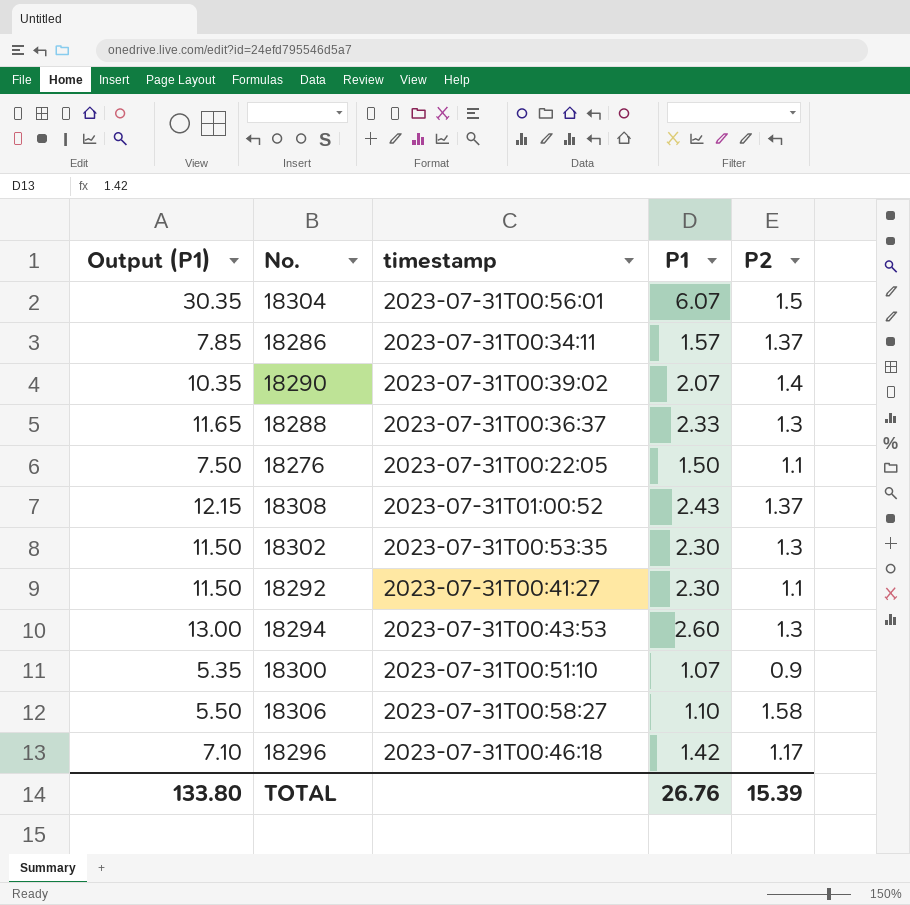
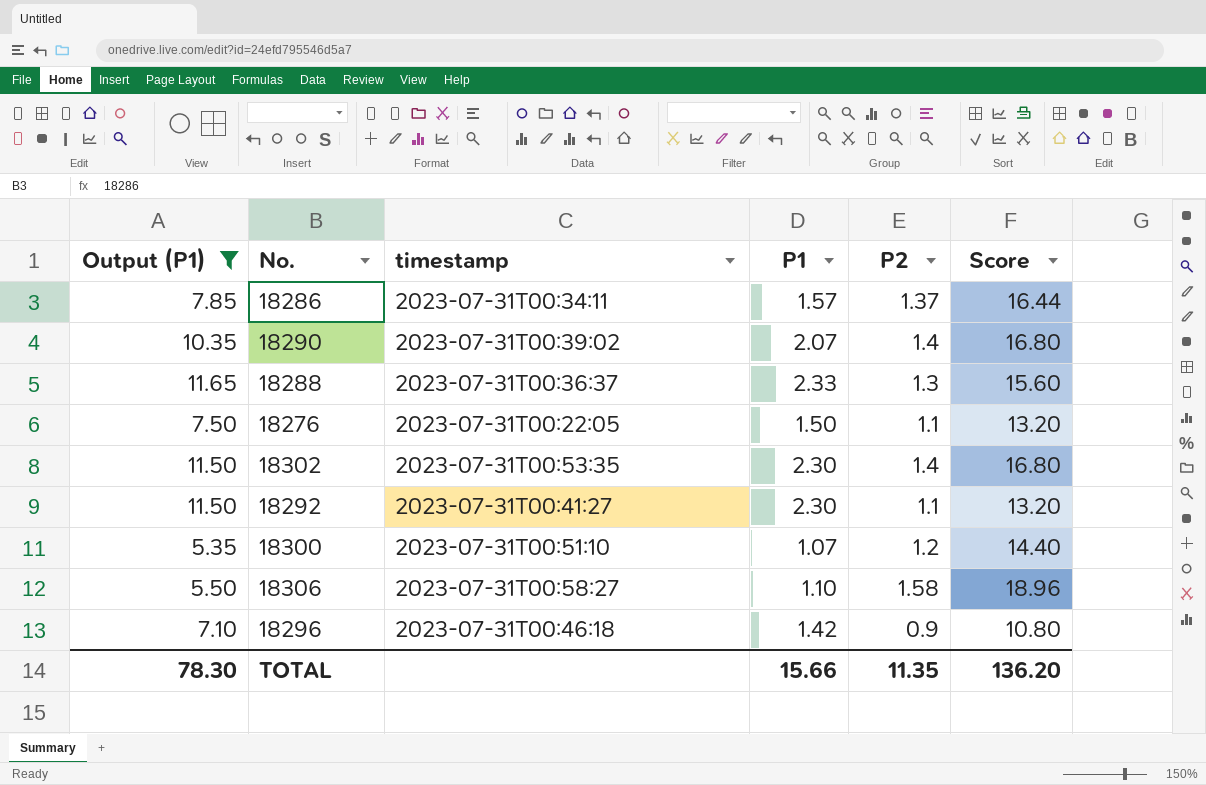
filter: none -> Output (P1) <= 11.65
column Score | formula: none -> [P2] * 12
18302 | P2: 1.3 -> 1.4
18300 | P2: 0.9 -> 1.2
18296 | P2: 1.17 -> 0.9
TOTAL | Output (P1): 133.80 -> 78.30
TOTAL | P1: 26.76 -> 15.66
TOTAL | P2: 15.39 -> 11.35

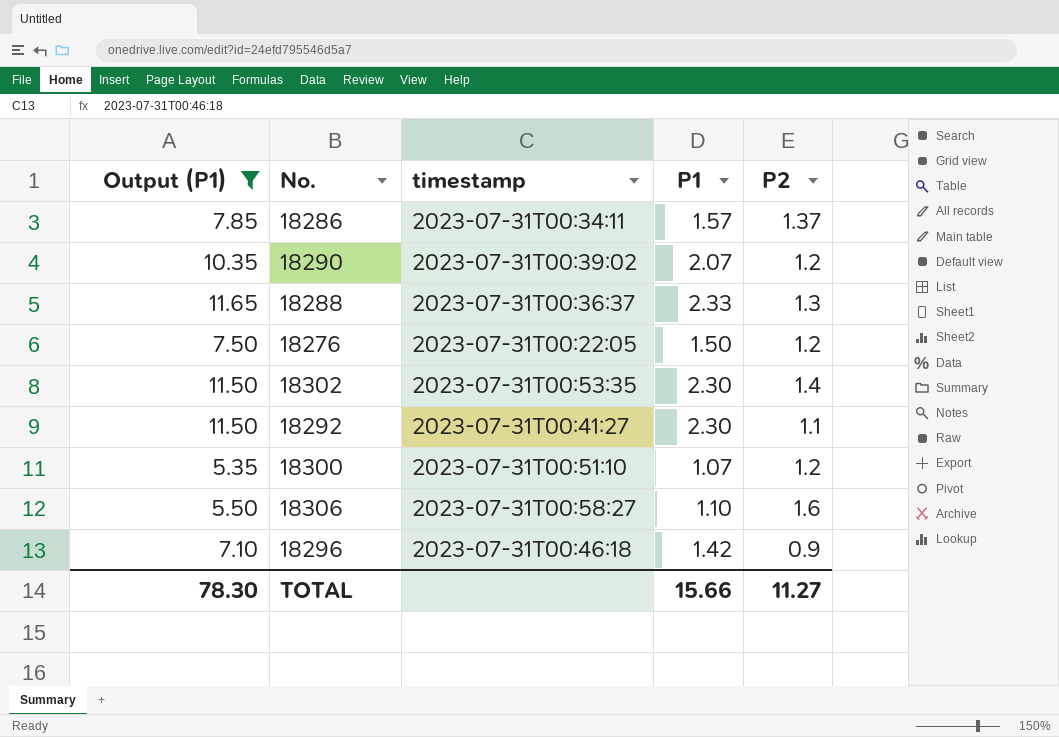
column Score | formula: [P2] * 12 -> none
18290 | P2: 1.4 -> 1.2
18276 | P2: 1.1 -> 1.2
18306 | P2: 1.58 -> 1.6
TOTAL | P2: 11.35 -> 11.27

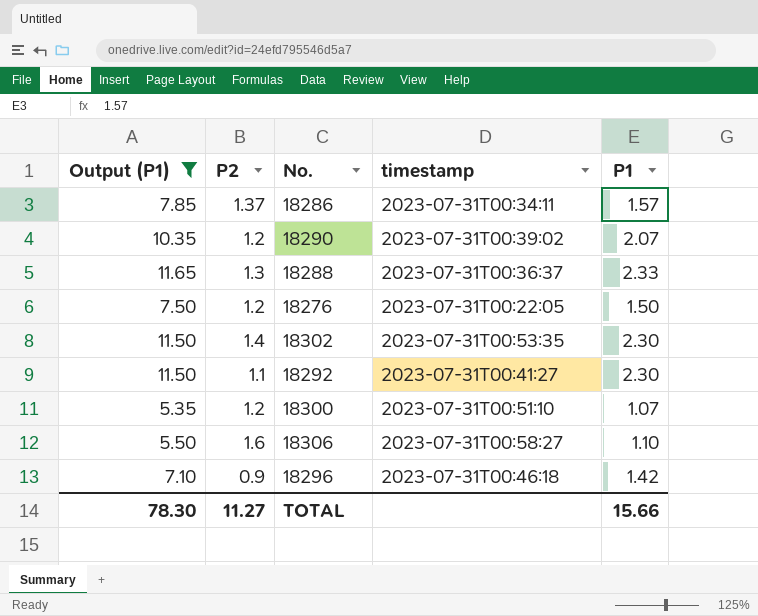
column P2 | position: 5 -> 2

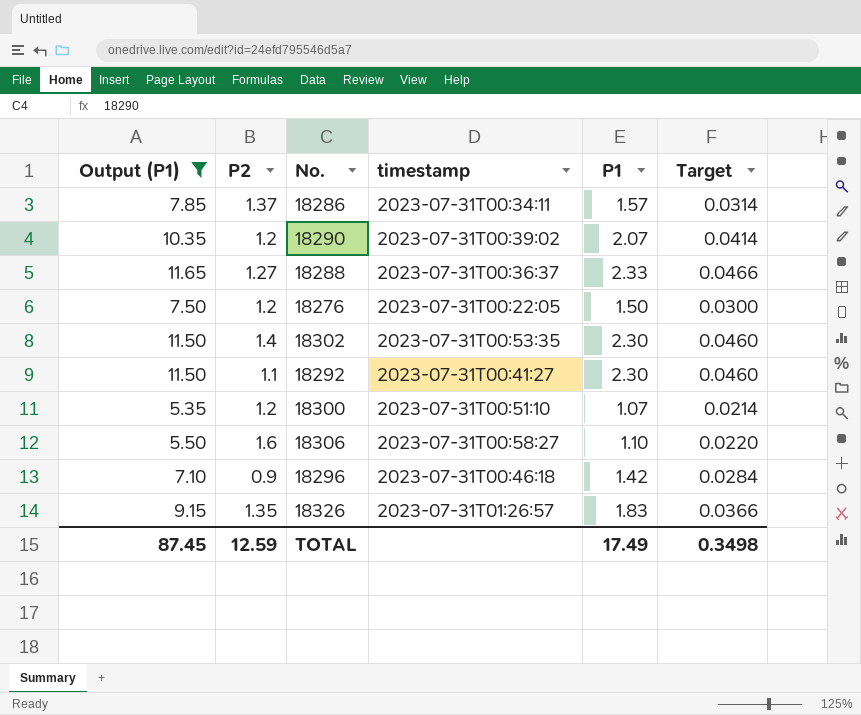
column Target | formula: none -> [P1] * 0.02
18288 | P2: 1.3 -> 1.27
row 18326: none -> 9.15 | 1.35 | 2023-07-31T01:26:57 | 1.83 | 0.0366
TOTAL | Output (P1): 78.30 -> 87.45
TOTAL | P2: 11.27 -> 12.59
TOTAL | P1: 15.66 -> 17.49

